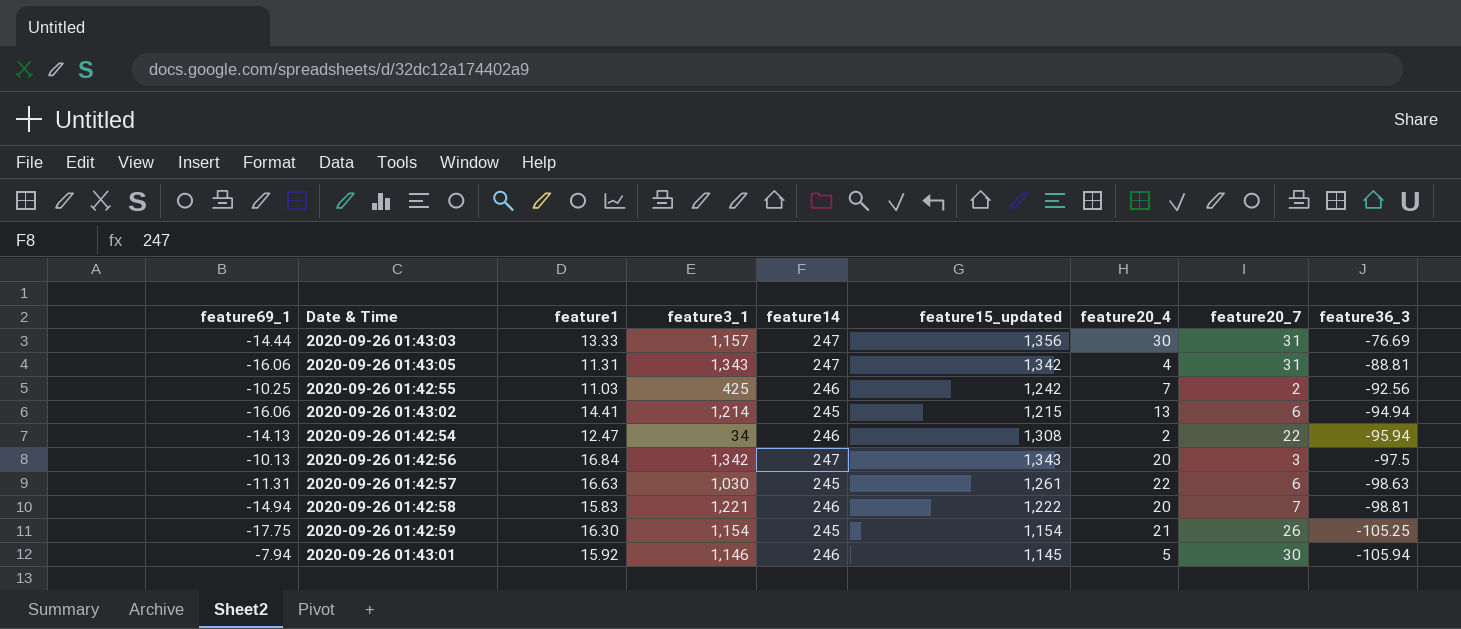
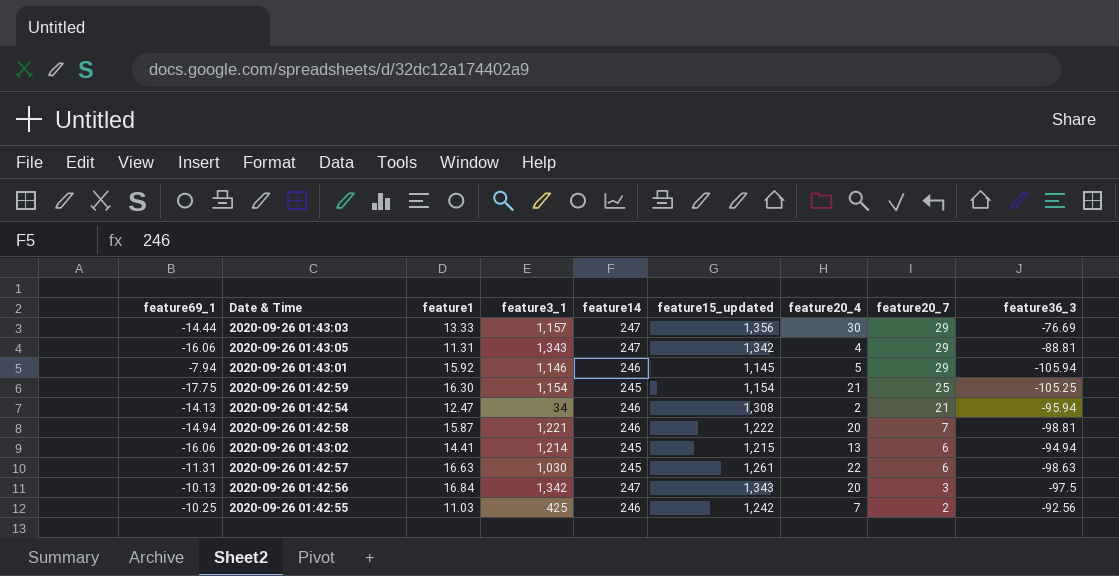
row order: feature36_3 descending -> feature20_7 descending
2020-09-26 01:43:03 | feature20_7: 31 -> 29
2020-09-26 01:43:05 | feature20_7: 31 -> 29
2020-09-26 01:43:01 | feature20_7: 30 -> 29
2020-09-26 01:42:59 | feature20_7: 26 -> 25
2020-09-26 01:42:54 | feature20_7: 22 -> 21
2020-09-26 01:42:58 | feature1: 15.83 -> 15.87

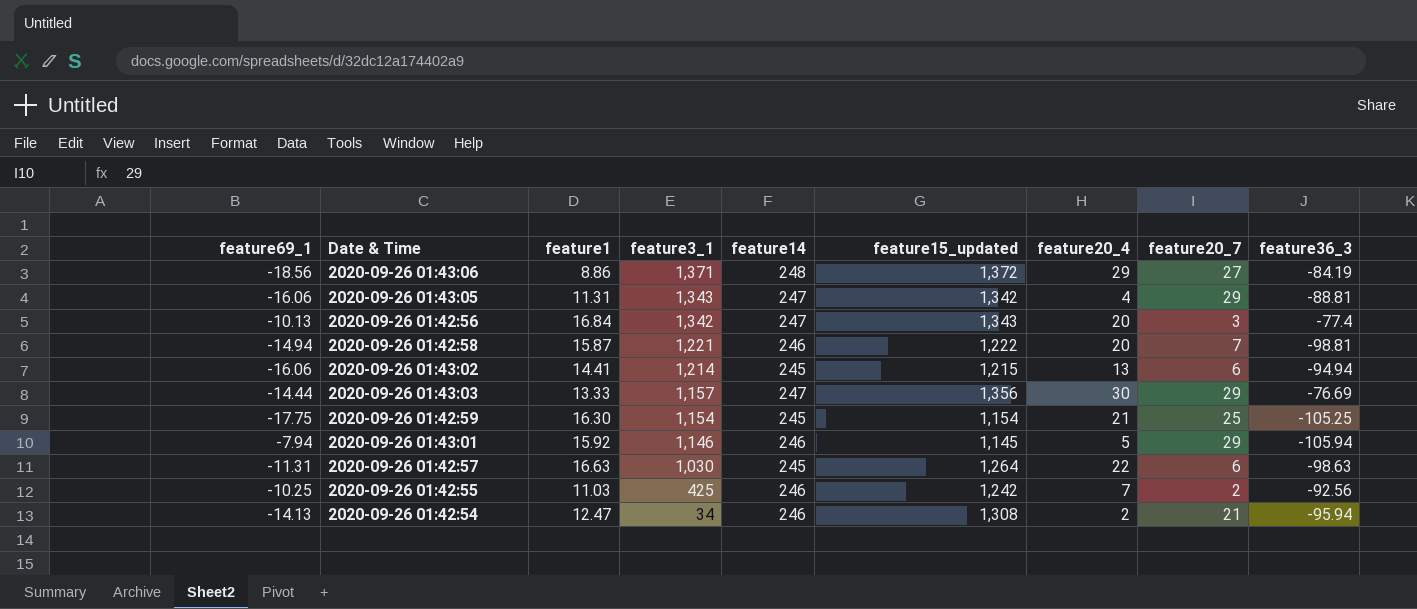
row order: feature20_7 descending -> feature3_1 descending
row 2020-09-26 01:43:06: none -> -18.56 | 8.86 | 1,371 | 248 | 1,372 | 29 | 27 | -84.19
2020-09-26 01:42:56 | feature36_3: -97.5 -> -77.4
2020-09-26 01:42:57 | feature15_updated: 1,261 -> 1,264

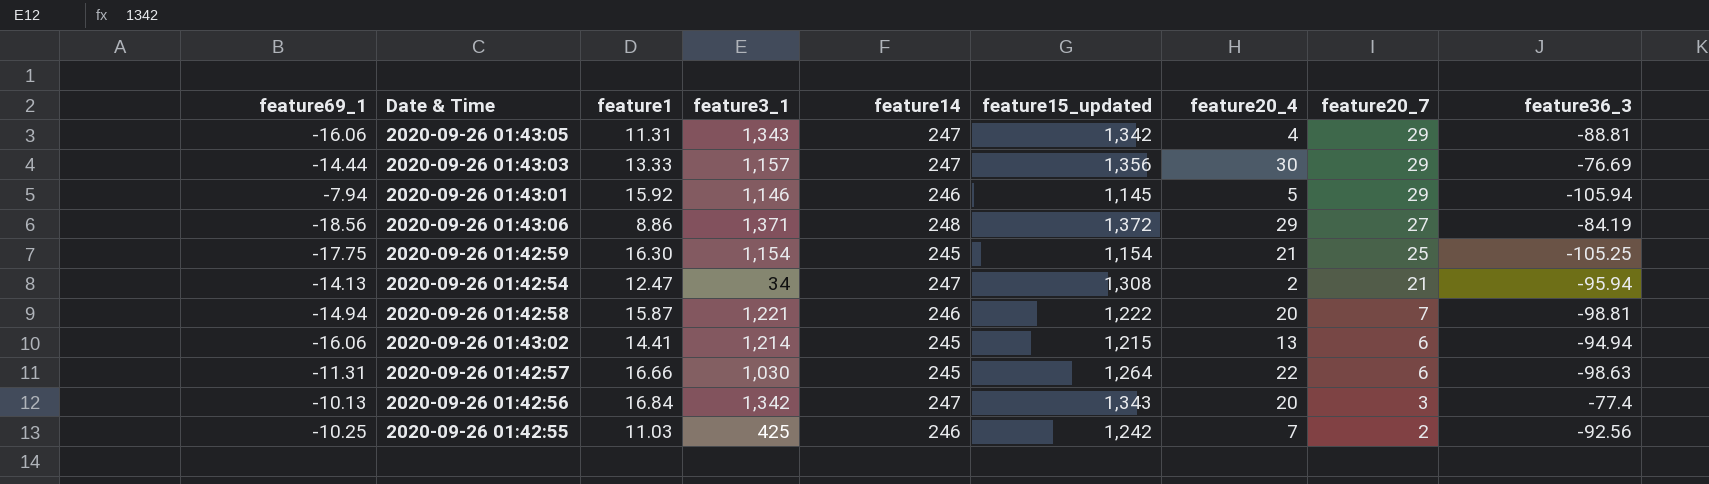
row order: feature3_1 descending -> feature20_7 descending
2020-09-26 01:42:54 | feature14: 246 -> 247
2020-09-26 01:42:57 | feature1: 16.63 -> 16.66

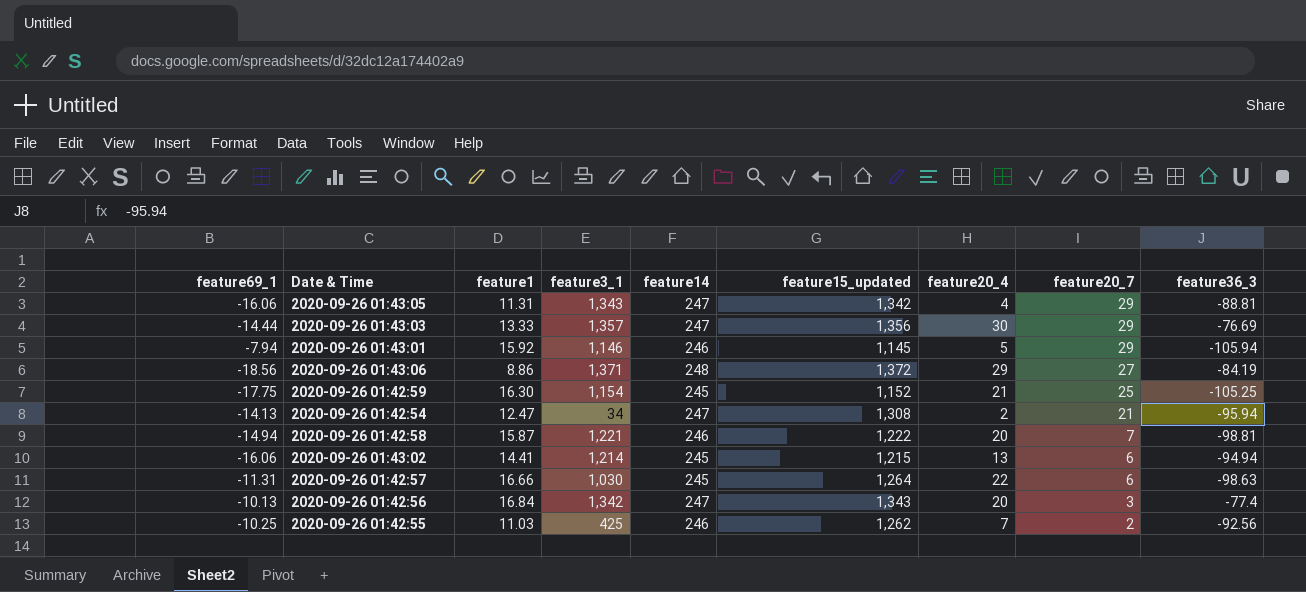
2020-09-26 01:43:03 | feature3_1: 1,157 -> 1,357
2020-09-26 01:42:59 | feature15_updated: 1,154 -> 1,152
2020-09-26 01:42:55 | feature15_updated: 1,242 -> 1,262

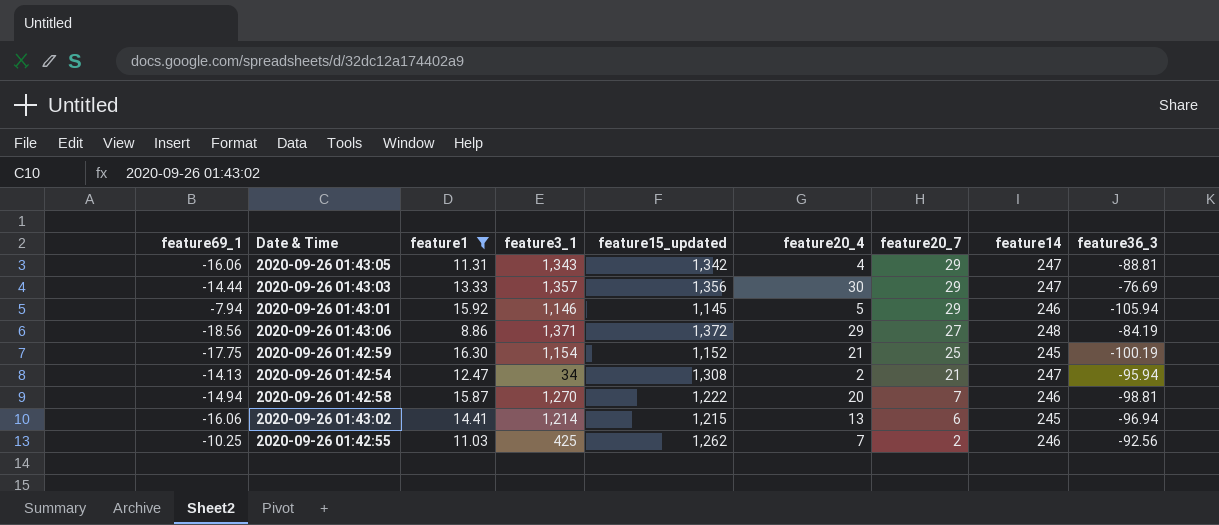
filter: none -> feature1 <= 16.30
column feature14 | position: 5 -> 8
2020-09-26 01:42:59 | feature36_3: -105.25 -> -100.19
2020-09-26 01:42:58 | feature3_1: 1,221 -> 1,270
2020-09-26 01:43:02 | feature36_3: -94.94 -> -96.94

